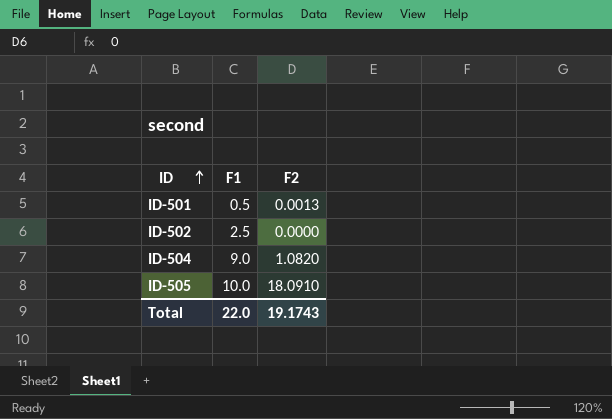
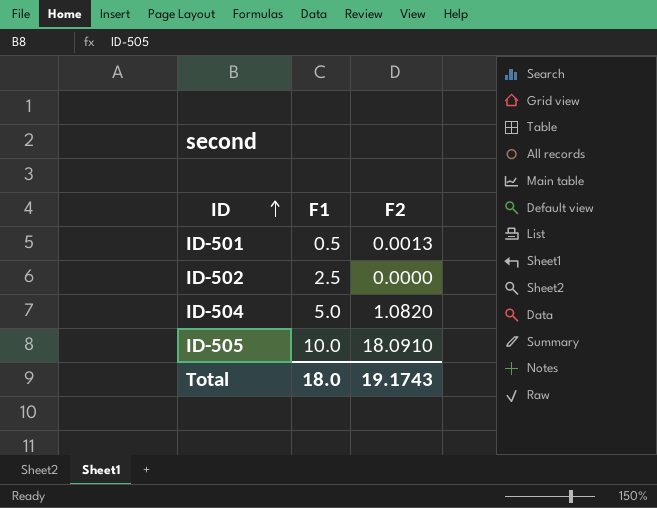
ID-504 | F1: 9.0 -> 5.0
Total | F1: 22.0 -> 18.0

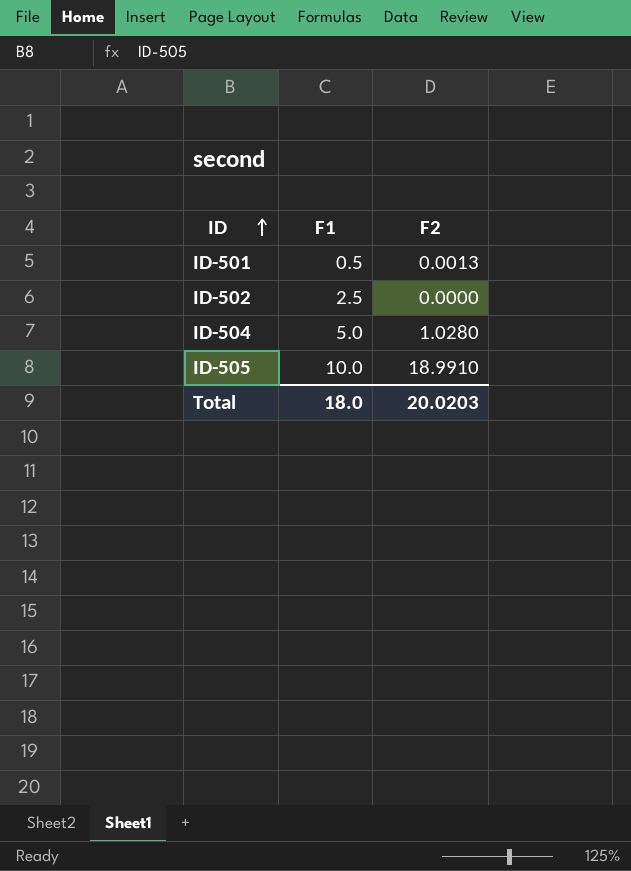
ID-504 | F2: 1.0820 -> 1.0280
ID-505 | F2: 18.0910 -> 18.9910
Total | F2: 19.1743 -> 20.0203

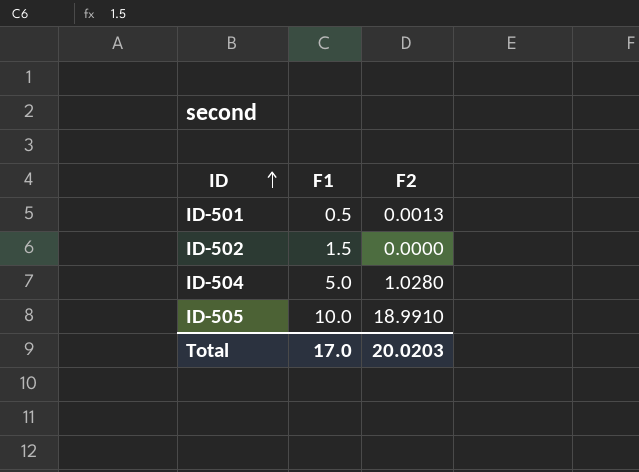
ID-502 | F1: 2.5 -> 1.5
Total | F1: 18.0 -> 17.0

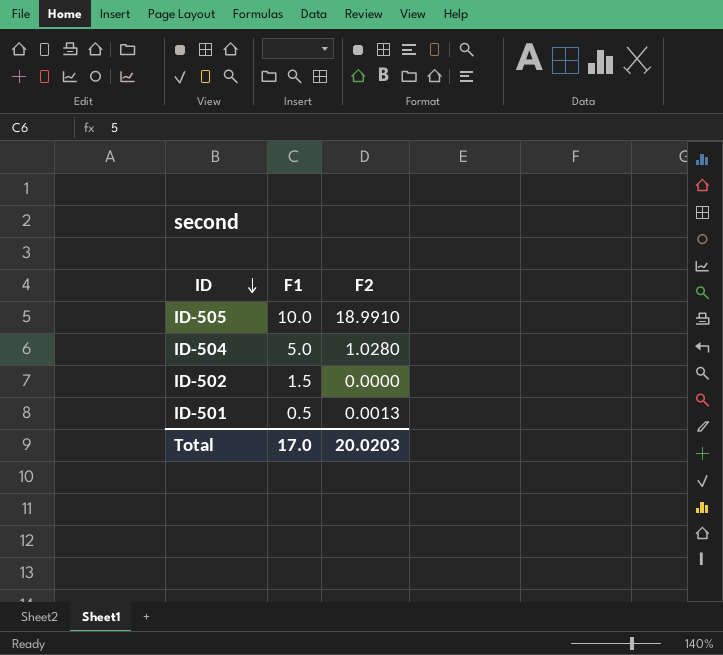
row order: ID ascending -> ID descending

